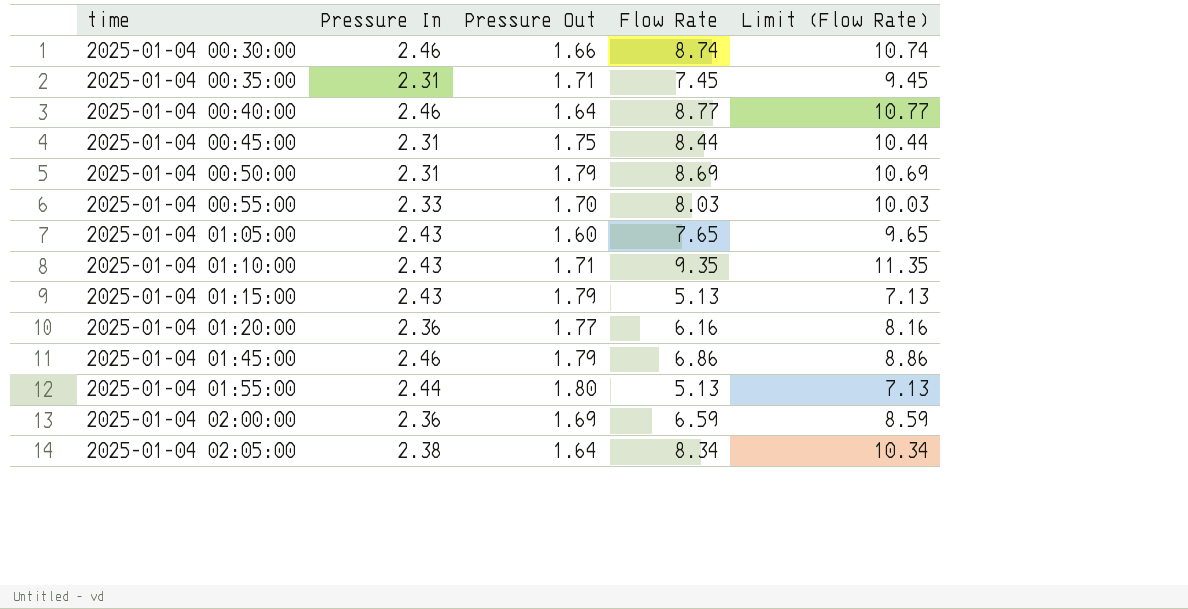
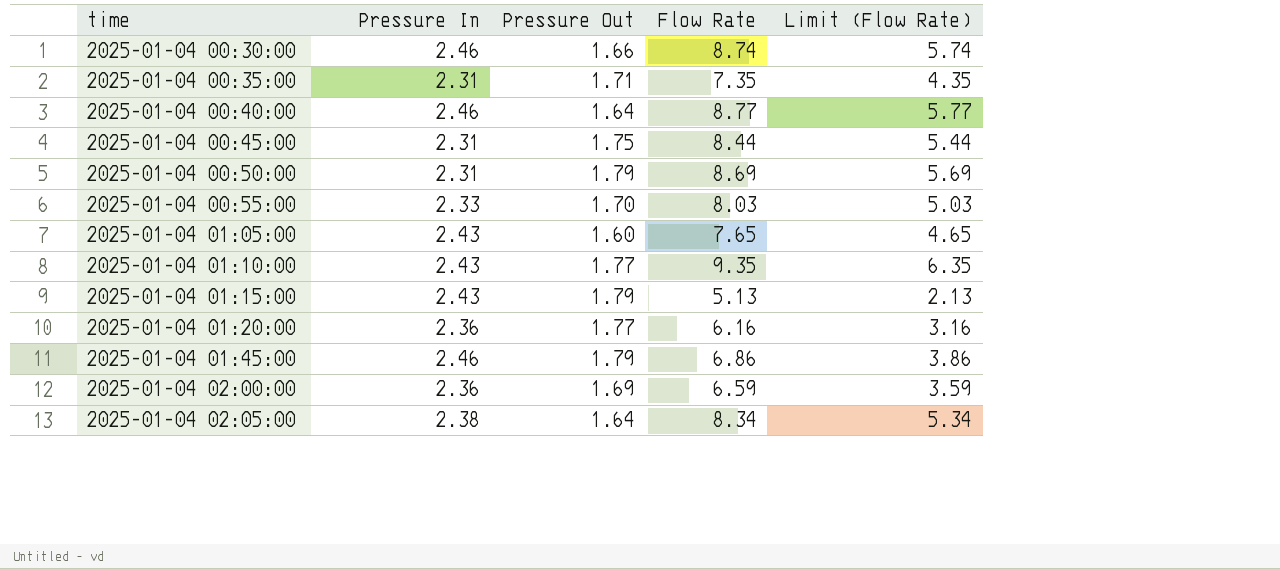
column Limit (Flow Rate) | formula: [Flow Rate] + 2 -> [Flow Rate] - 3
row 2025-01-04 01:55:00: 2.44 | 1.80 | 5.13 | 7.13 -> none
2025-01-04 00:35:00 | Flow Rate: 7.45 -> 7.35
2025-01-04 01:10:00 | Pressure Out: 1.71 -> 1.77

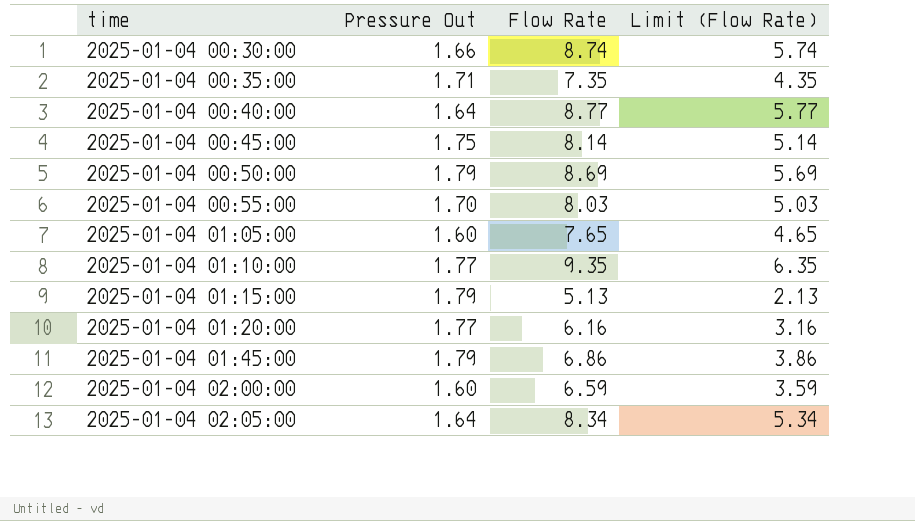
column Pressure In | position: 2 -> none
2025-01-04 00:45:00 | Flow Rate: 8.44 -> 8.14
2025-01-04 00:45:00 | Limit (Flow Rate): 5.44 -> 5.14
2025-01-04 02:00:00 | Pressure Out: 1.69 -> 1.60

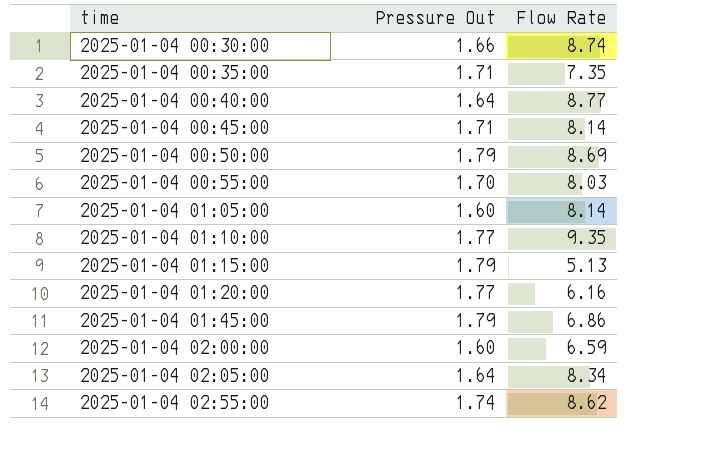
column Limit (Flow Rate) | formula: [Flow Rate] - 3 -> none
2025-01-04 00:45:00 | Pressure Out: 1.75 -> 1.71
2025-01-04 01:05:00 | Flow Rate: 7.65 -> 8.14
row 2025-01-04 02:55:00: none -> 1.74 | 8.62

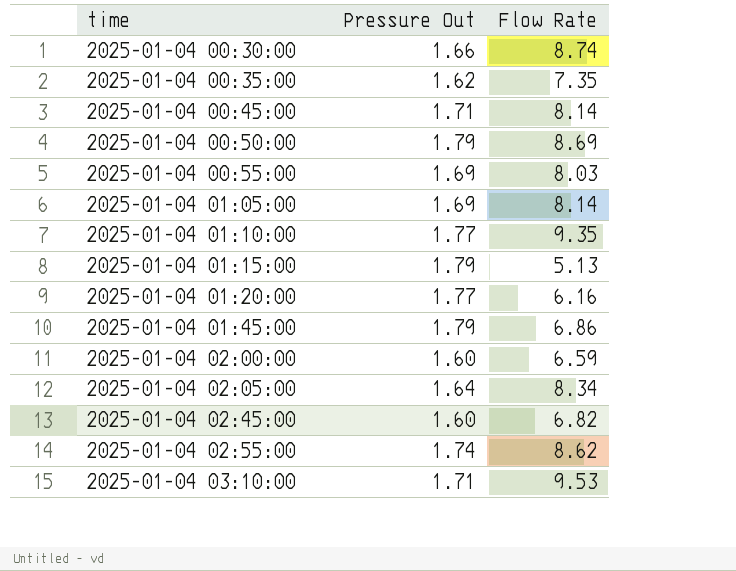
row 2025-01-04 00:40:00: 1.64 | 8.77 -> none
2025-01-04 00:35:00 | Pressure Out: 1.71 -> 1.62
2025-01-04 00:55:00 | Pressure Out: 1.70 -> 1.69
2025-01-04 01:05:00 | Pressure Out: 1.60 -> 1.69
row 2025-01-04 02:45:00: none -> 1.60 | 6.82
row 2025-01-04 03:10:00: none -> 1.71 | 9.53

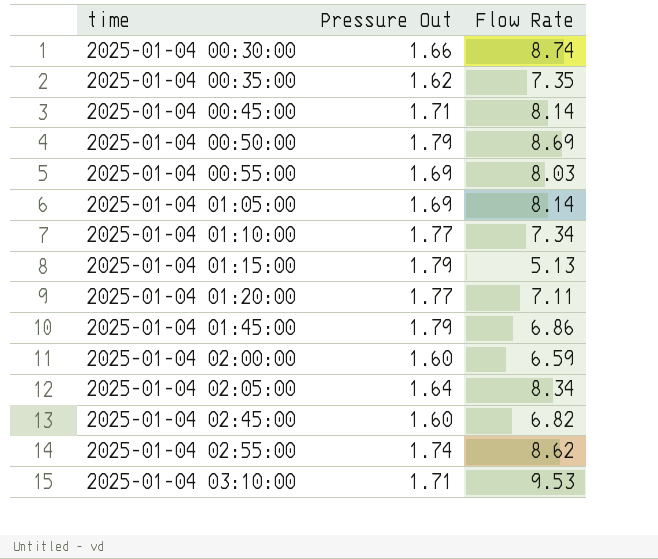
2025-01-04 01:10:00 | Flow Rate: 9.35 -> 7.34
2025-01-04 01:20:00 | Flow Rate: 6.16 -> 7.11

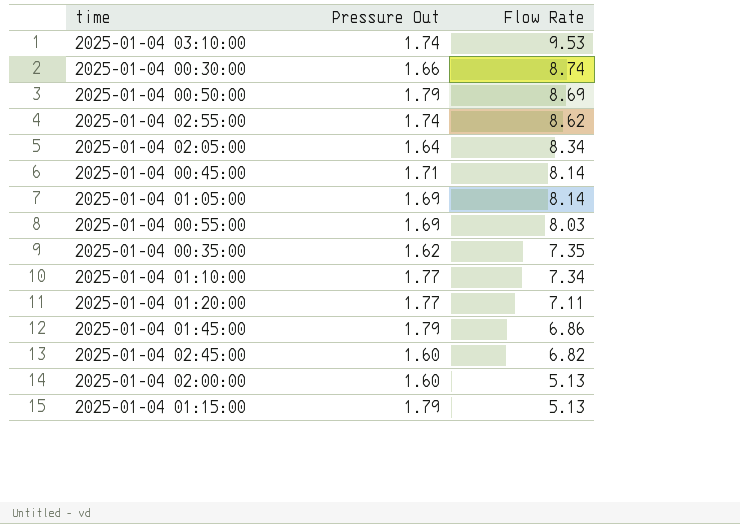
row order: time ascending -> Flow Rate descending
2025-01-04 03:10:00 | Pressure Out: 1.71 -> 1.74
2025-01-04 02:00:00 | Flow Rate: 6.59 -> 5.13

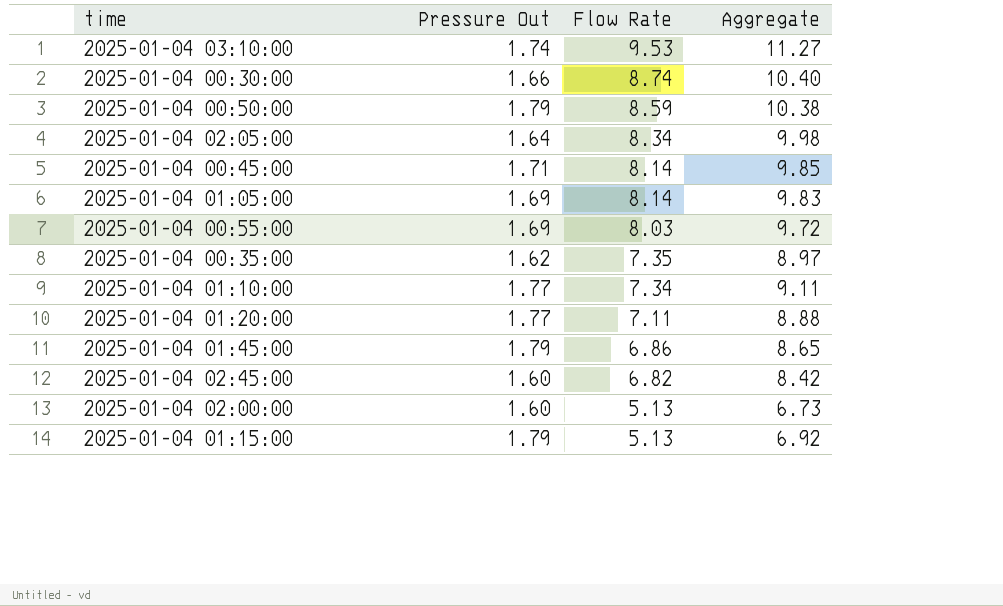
column Aggregate | formula: none -> [Pressure Out] + [Flow Rate]
row 2025-01-04 02:55:00: 1.74 | 8.62 -> none
2025-01-04 00:50:00 | Flow Rate: 8.69 -> 8.59

